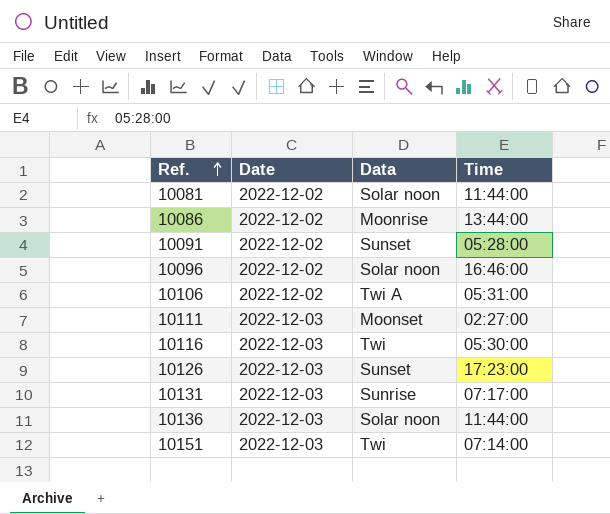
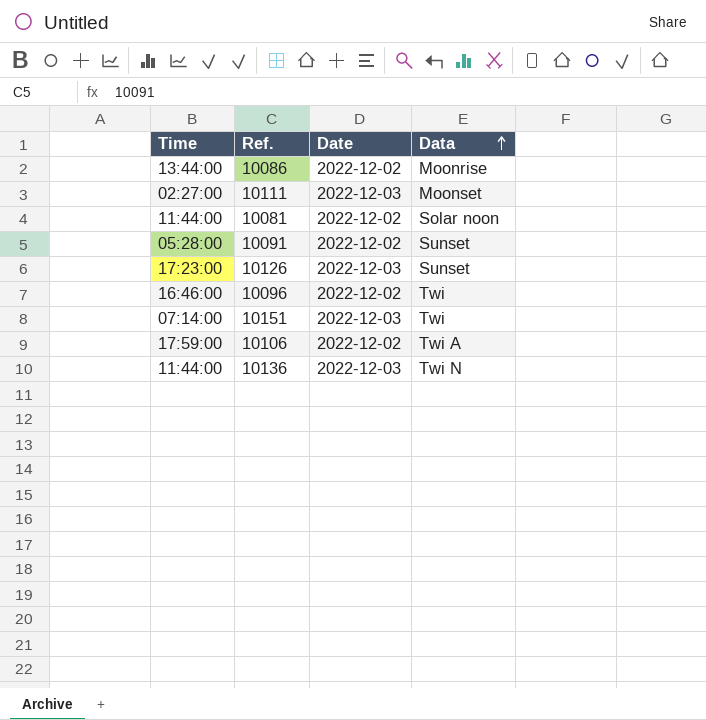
row order: Ref. ascending -> Data ascending
column Time | position: 4 -> 1
row 10116: 2022-12-03 | Twi | 05:30:00 -> none
row 10131: 2022-12-03 | Sunrise | 07:17:00 -> none
10096 | Data: Solar noon -> Twi
10106 | Time: 05:31:00 -> 17:59:00
10136 | Data: Solar noon -> Twi N

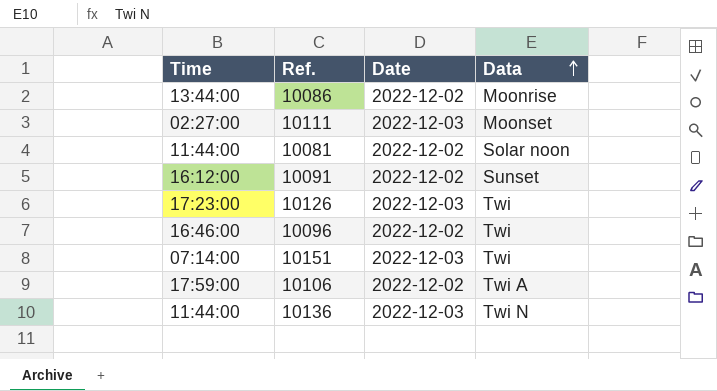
10091 | Time: 05:28:00 -> 16:12:00
10126 | Data: Sunset -> Twi

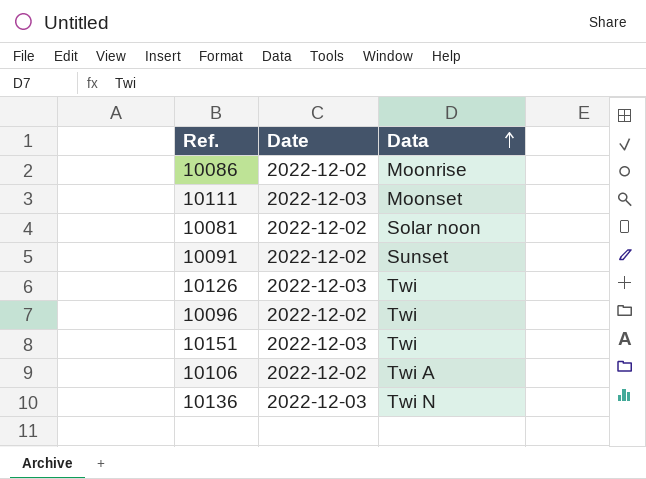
column Time | position: 1 -> none

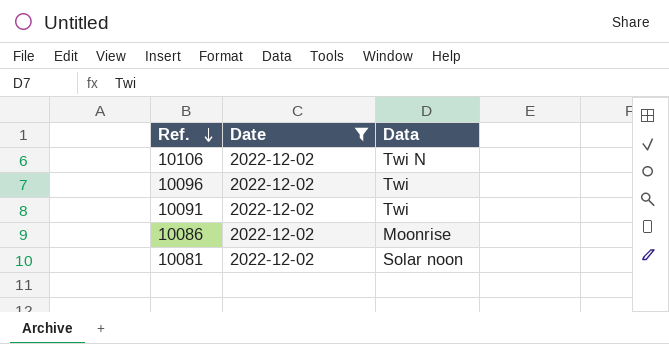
filter: none -> Date = 2022-12-02
row order: Data ascending -> Ref. descending
10106 | Data: Twi A -> Twi N
10091 | Data: Sunset -> Twi

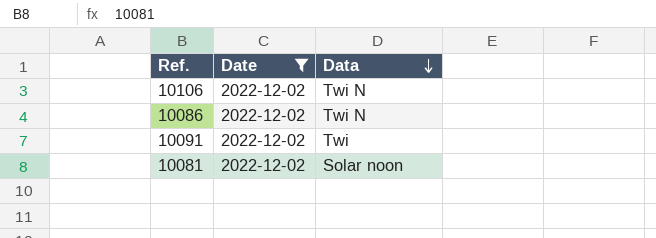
row order: Ref. descending -> Data descending
row 10096: 2022-12-02 | Twi -> none
10086 | Data: Moonrise -> Twi N

